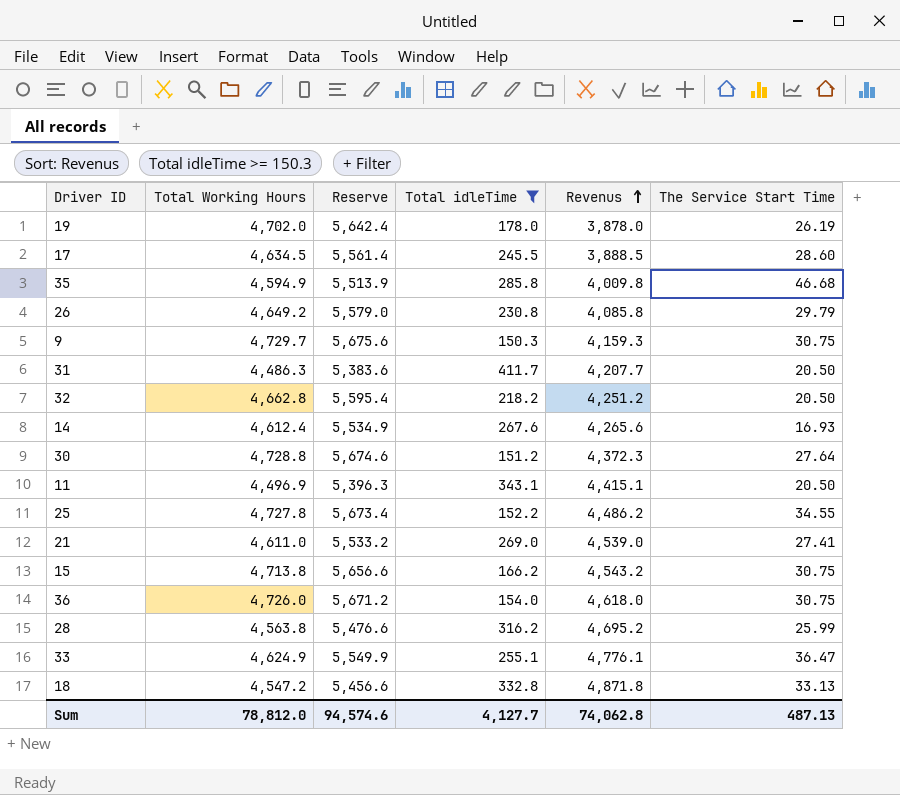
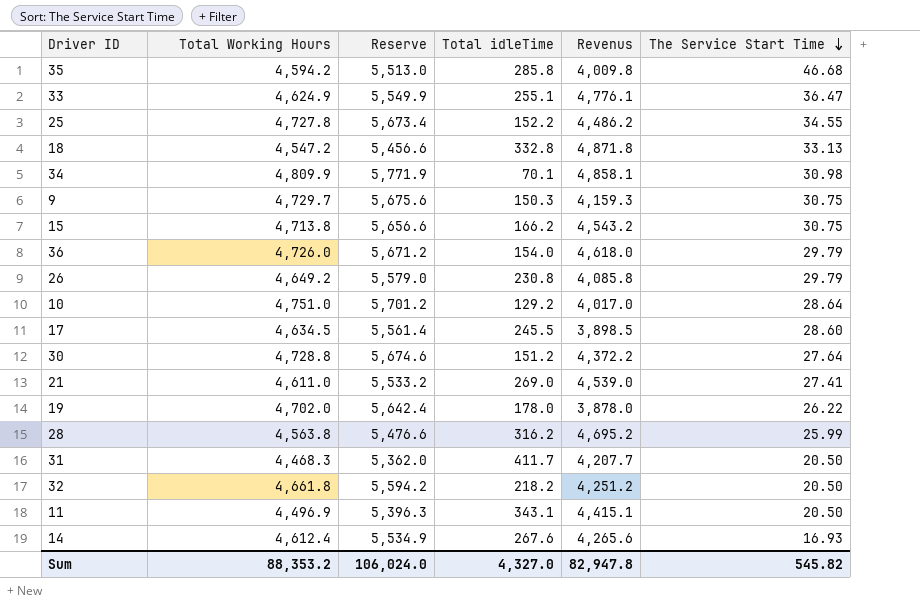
filter: Total idleTime >= 150.3 -> none
row order: Revenus ascending -> The Service Start Time descending
35 | Total Working Hours: 4,594.9 -> 4,594.2
35 | Reserve: 5,513.9 -> 5,513.0
36 | The Service Start Time: 30.75 -> 29.79
17 | Revenus: 3,888.5 -> 3,898.5
30 | Revenus: 4,372.3 -> 4,372.2
19 | The Service Start Time: 26.19 -> 26.22
31 | Total Working Hours: 4,486.3 -> 4,468.3
31 | Reserve: 5,383.6 -> 5,362.0
32 | Total Working Hours: 4,662.8 -> 4,661.8
32 | Reserve: 5,595.4 -> 5,594.2
Sum | Total Working Hours: 78,812.0 -> 88,353.2
Sum | Reserve: 94,574.6 -> 106,024.0
Sum | Total idleTime: 4,127.7 -> 4,327.0
Sum | Revenus: 74,062.8 -> 82,947.8
Sum | The Service Start Time: 487.13 -> 545.82

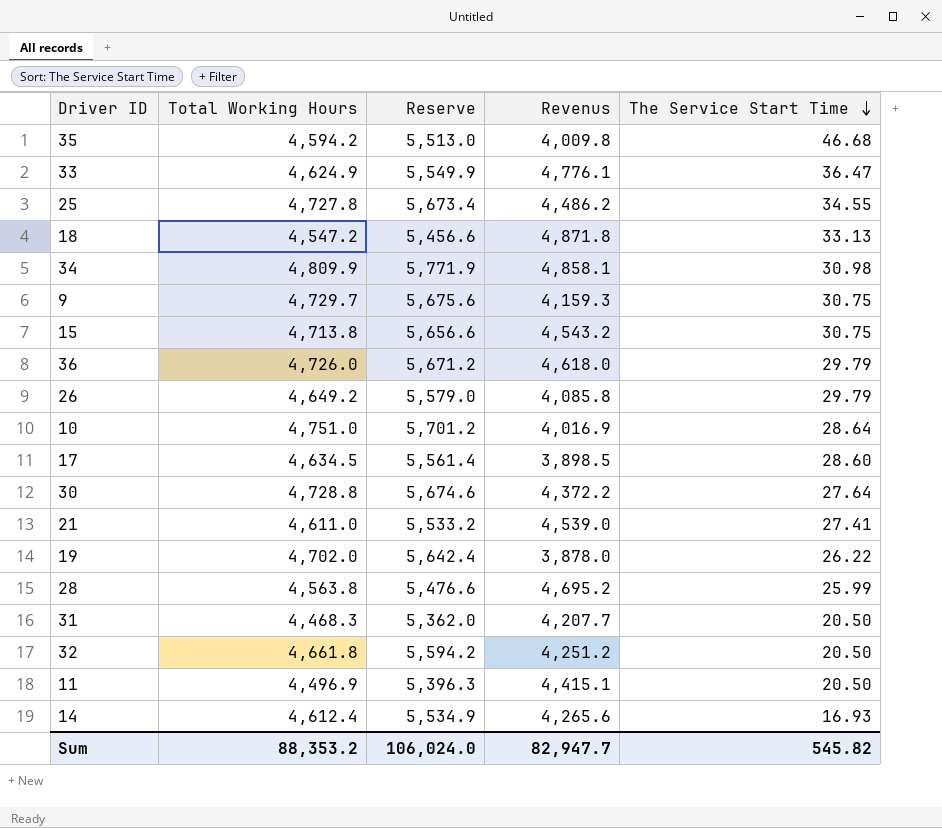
column Total idleTime | position: 4 -> none
10 | Revenus: 4,017.0 -> 4,016.9
Sum | Revenus: 82,947.8 -> 82,947.7

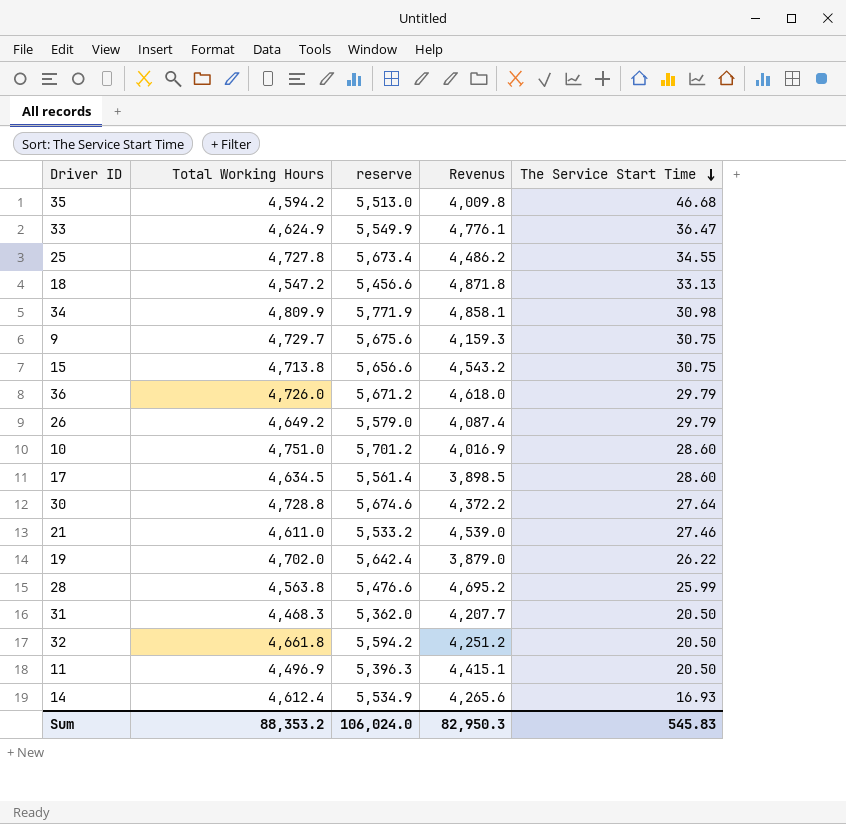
column name: Reserve -> reserve
26 | Revenus: 4,085.8 -> 4,087.4
10 | The Service Start Time: 28.64 -> 28.60
21 | The Service Start Time: 27.41 -> 27.46
19 | Revenus: 3,878.0 -> 3,879.0
Sum | Revenus: 82,947.7 -> 82,950.3
Sum | The Service Start Time: 545.82 -> 545.83

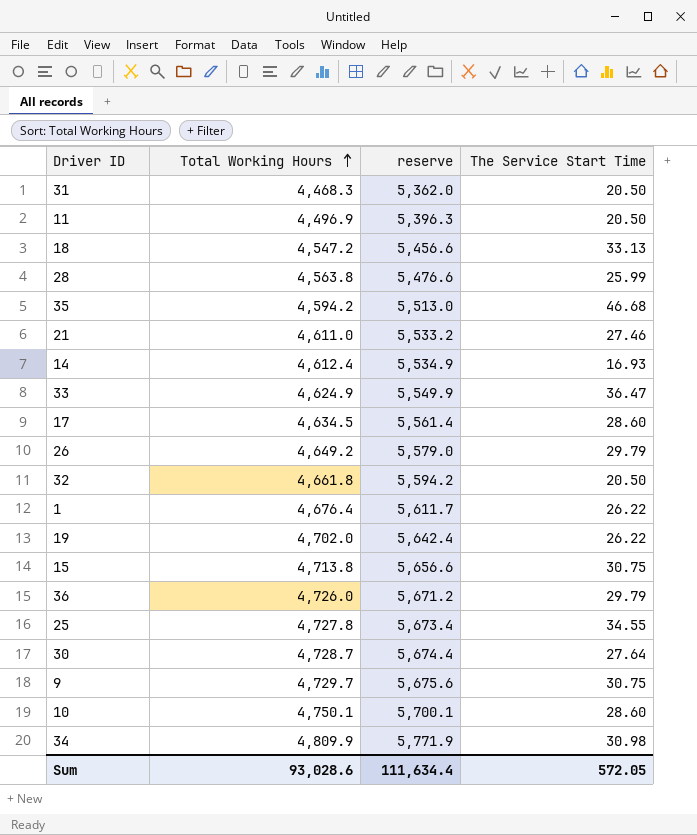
row order: The Service Start Time descending -> Total Working Hours ascending
column Revenus | position: 4 -> none
row 1: none -> 4,676.4 | 5,611.7 | 26.22
30 | Total Working Hours: 4,728.8 -> 4,728.7
30 | reserve: 5,674.6 -> 5,674.4
10 | Total Working Hours: 4,751.0 -> 4,750.1
10 | reserve: 5,701.2 -> 5,700.1
Sum | Total Working Hours: 88,353.2 -> 93,028.6
Sum | reserve: 106,024.0 -> 111,634.4
Sum | The Service Start Time: 545.83 -> 572.05

